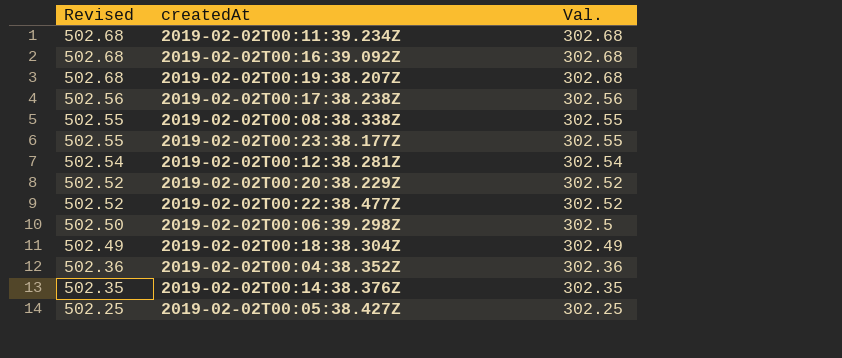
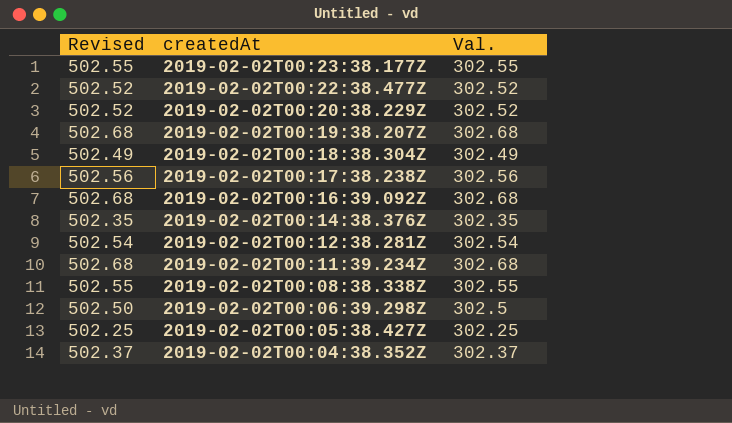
row order: Revised descending -> createdAt descending
2019-02-02T00:04:38.352Z | Revised: 502.36 -> 502.37
2019-02-02T00:04:38.352Z | Val.: 302.36 -> 302.37

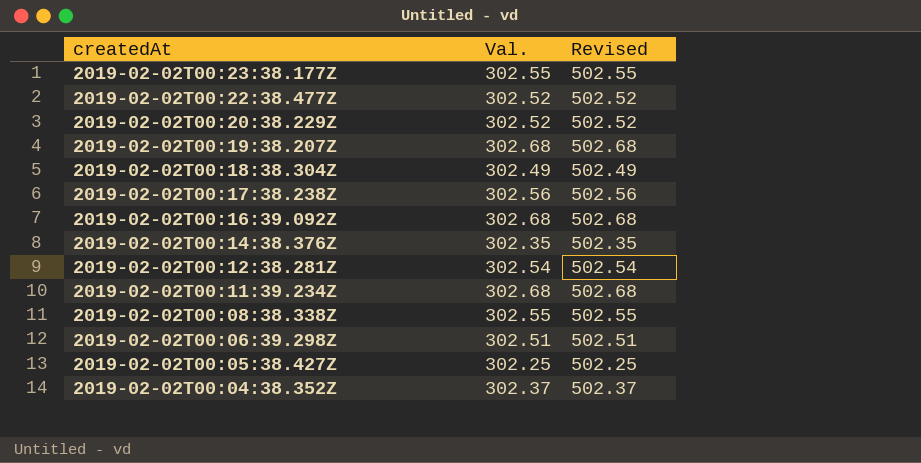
column Revised | position: 1 -> 3
2019-02-02T00:06:39.298Z | Val.: 302.5 -> 302.51
2019-02-02T00:06:39.298Z | Revised: 502.50 -> 502.51

